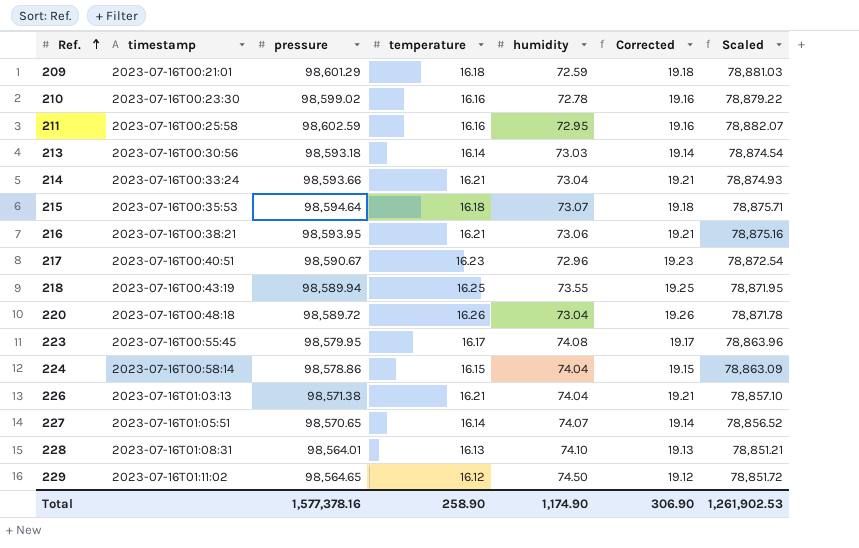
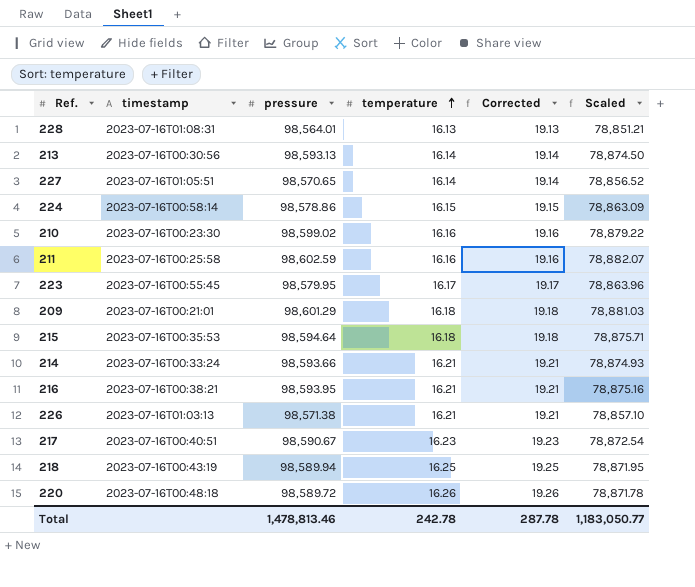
row order: Ref. ascending -> temperature ascending
column humidity | position: 5 -> none
row 229: 2023-07-16T01:11:02 | 98,564.65 | 16.12 | 74.50 | 19.12 | 78,851.72 -> none
213 | pressure: 98,593.18 -> 98,593.13
213 | Scaled: 78,874.54 -> 78,874.50
Total | pressure: 1,577,378.16 -> 1,478,813.46
Total | temperature: 258.90 -> 242.78
Total | Corrected: 306.90 -> 287.78
Total | Scaled: 1,261,902.53 -> 1,183,050.77

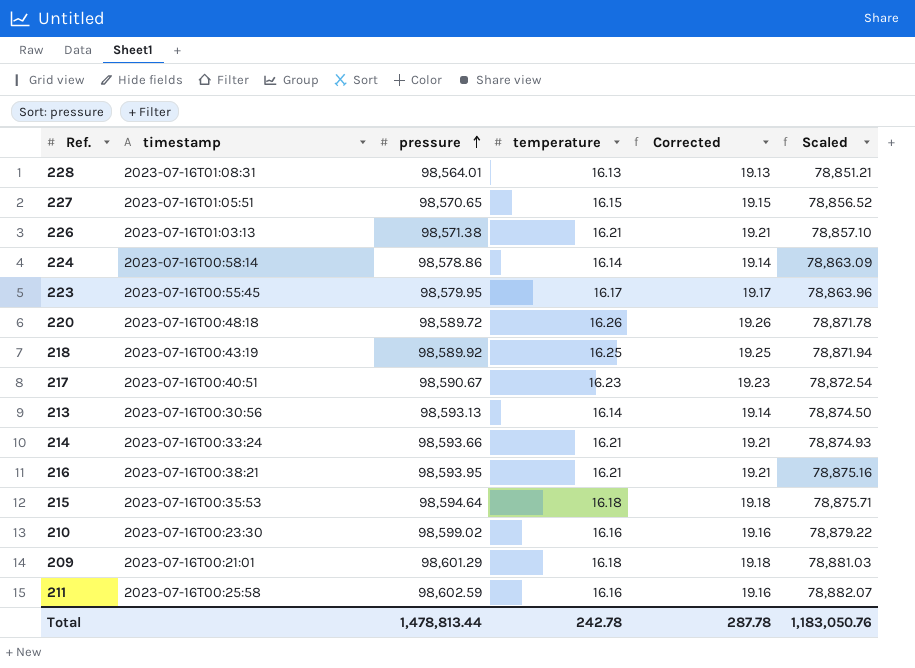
row order: temperature ascending -> pressure ascending
227 | temperature: 16.14 -> 16.15
227 | Corrected: 19.14 -> 19.15
224 | temperature: 16.15 -> 16.14
224 | Corrected: 19.15 -> 19.14
218 | pressure: 98,589.94 -> 98,589.92
218 | Scaled: 78,871.95 -> 78,871.94
Total | pressure: 1,478,813.46 -> 1,478,813.44
Total | Scaled: 1,183,050.77 -> 1,183,050.76

